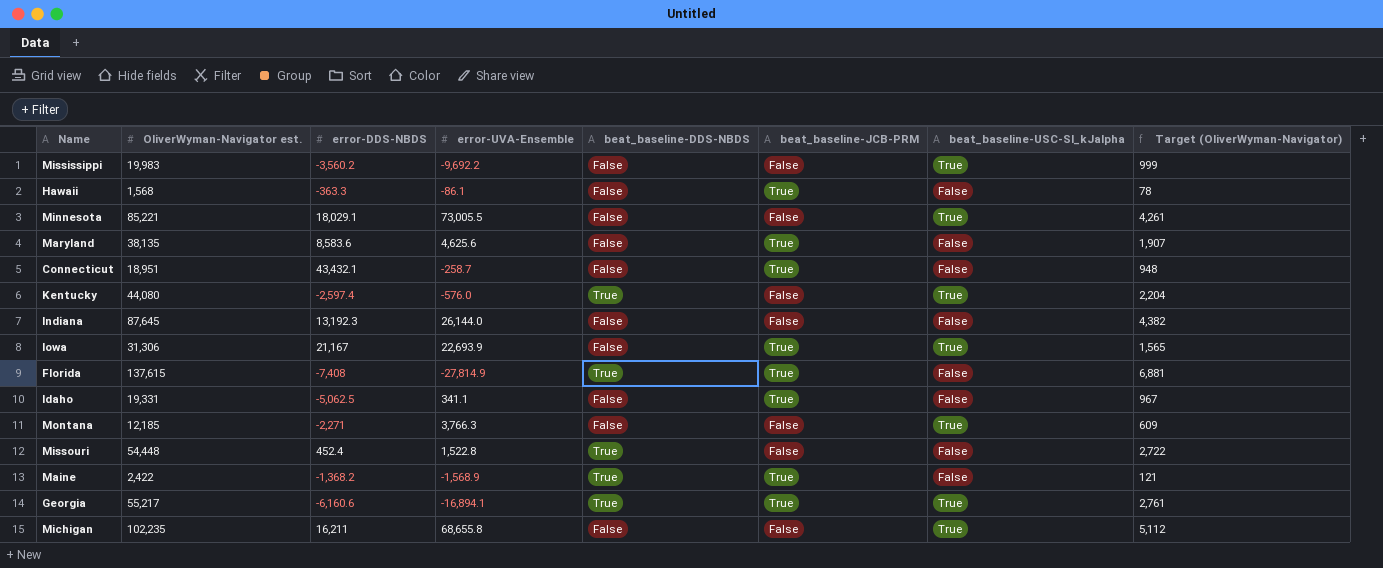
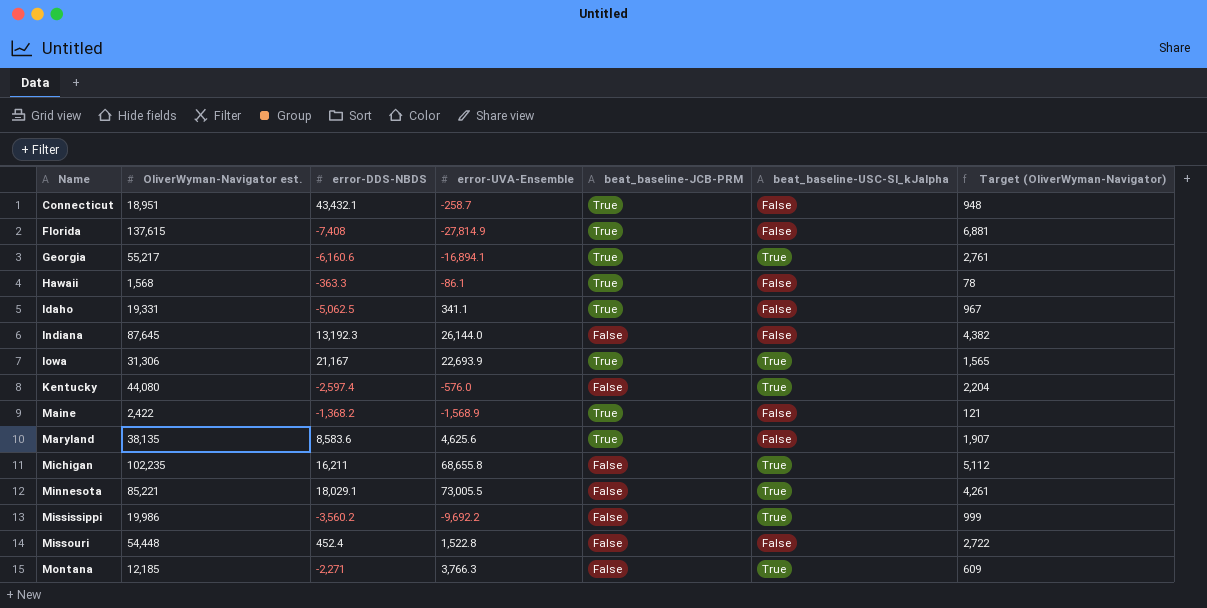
row order: none -> Name ascending
column beat_baseline-DDS-NBDS | position: 5 -> none
Mississippi | OliverWyman-Navigator est.: 19,983 -> 19,986

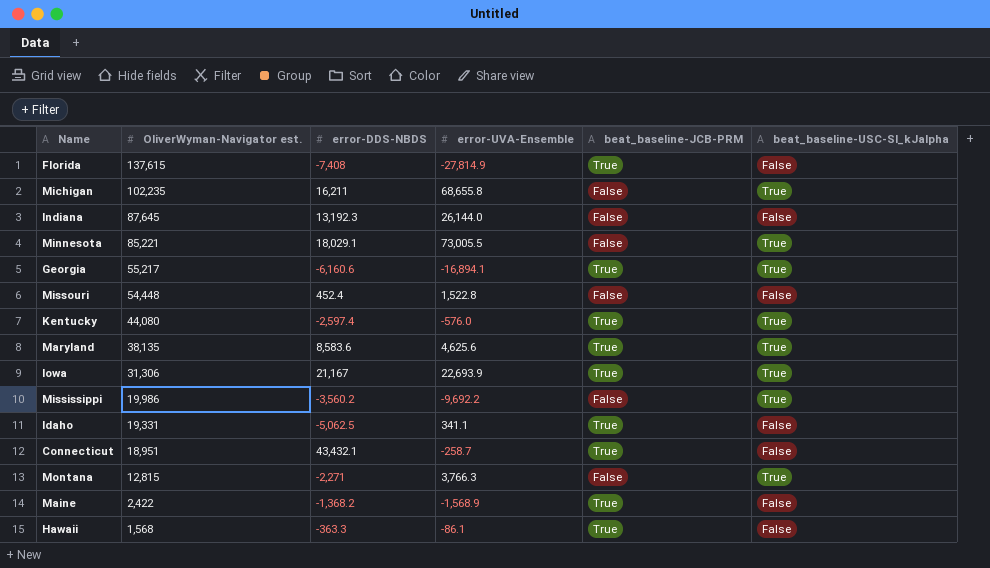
row order: Name ascending -> OliverWyman-Navigator est. descending
column Target (OliverWyman-Navigator) | formula: [OliverWyman-Navigator est.] * 0.05 -> none
Kentucky | beat_baseline-JCB-PRM: False -> True
Maryland | beat_baseline-USC-SI_kJalpha: False -> True
Montana | OliverWyman-Navigator est.: 12,185 -> 12,815

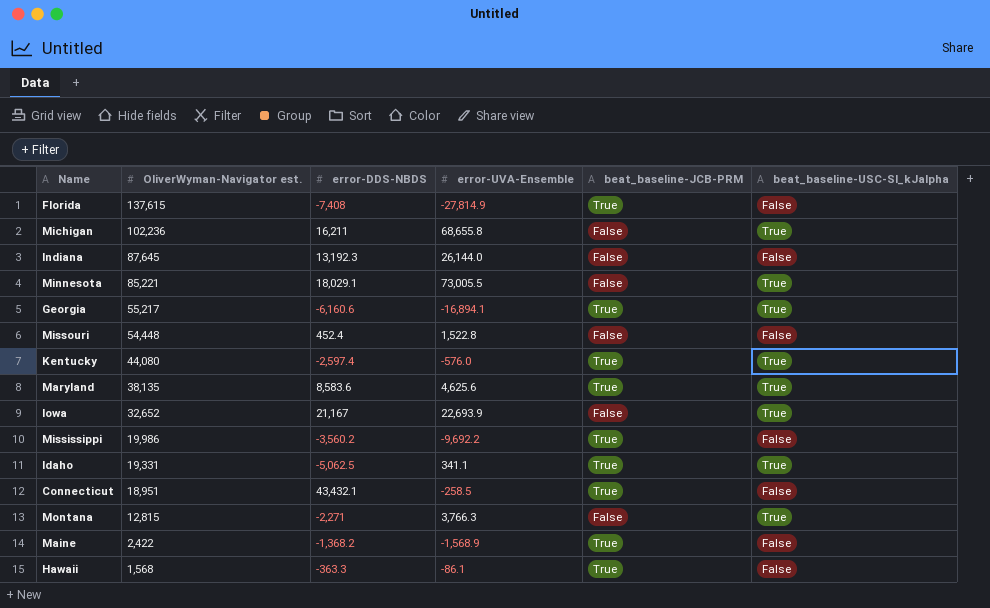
Michigan | OliverWyman-Navigator est.: 102,235 -> 102,236
Iowa | OliverWyman-Navigator est.: 31,306 -> 32,652
Iowa | beat_baseline-JCB-PRM: True -> False
Mississippi | beat_baseline-JCB-PRM: False -> True
Mississippi | beat_baseline-USC-SI_kJalpha: True -> False
Idaho | beat_baseline-USC-SI_kJalpha: False -> True
Connecticut | error-UVA-Ensemble: -258.7 -> -258.5

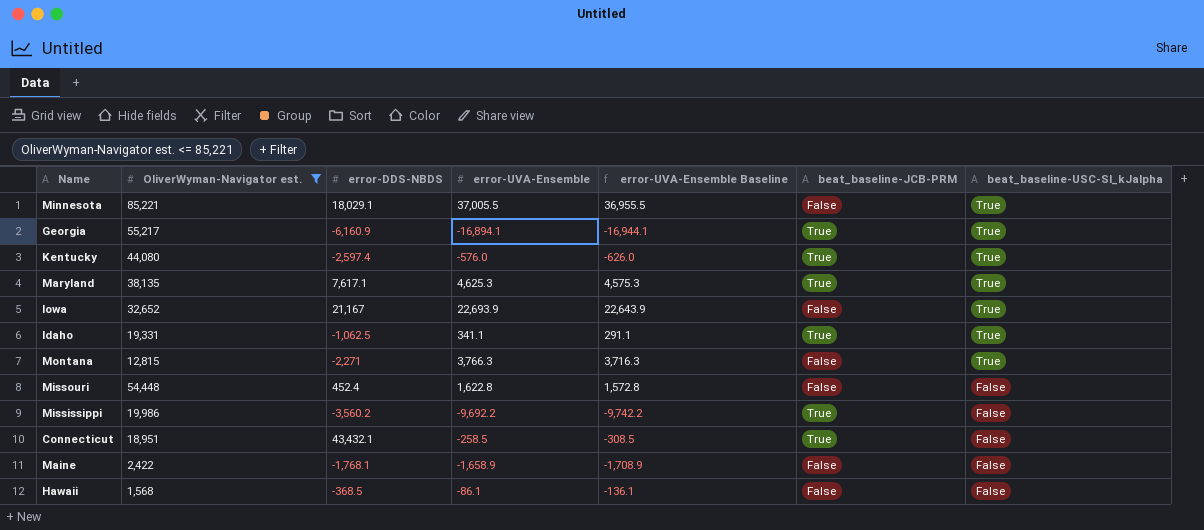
filter: none -> OliverWyman-Navigator est. <= 85,221
row order: OliverWyman-Navigator est. descending -> beat_baseline-USC-SI_kJalpha descending
column error-UVA-Ensemble Baseline | formula: none -> [error-UVA-Ensemble] - 50
Minnesota | error-UVA-Ensemble: 73,005.5 -> 37,005.5
Georgia | error-DDS-NBDS: -6,160.6 -> -6,160.9
Maryland | error-DDS-NBDS: 8,583.6 -> 7,617.1
Maryland | error-UVA-Ensemble: 4,625.6 -> 4,625.3
Idaho | error-DDS-NBDS: -5,062.5 -> -1,062.5
Missouri | error-UVA-Ensemble: 1,522.8 -> 1,622.8
Maine | error-DDS-NBDS: -1,368.2 -> -1,768.1
Maine | error-UVA-Ensemble: -1,568.9 -> -1,658.9
Maine | beat_baseline-JCB-PRM: True -> False
Hawaii | error-DDS-NBDS: -363.3 -> -368.5
Hawaii | beat_baseline-JCB-PRM: True -> False

